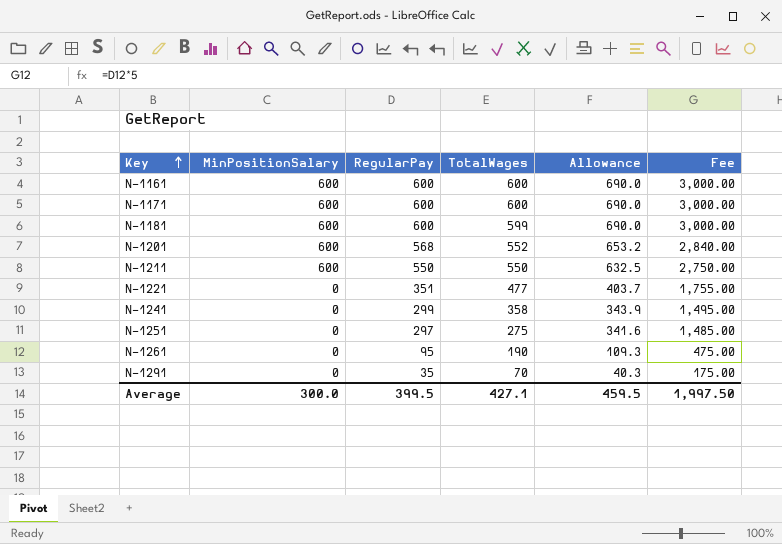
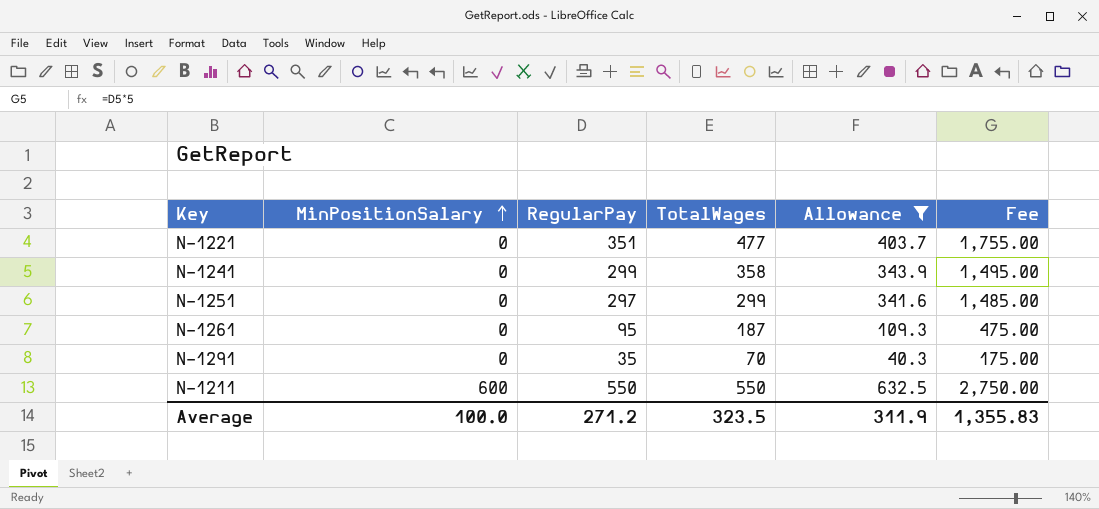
filter: none -> Allowance <= 632.5
row order: Key ascending -> MinPositionSalary ascending
N-1251 | TotalWages: 275 -> 299
N-1261 | TotalWages: 190 -> 187
Average | MinPositionSalary: 300.0 -> 100.0
Average | RegularPay: 399.5 -> 271.2
Average | TotalWages: 427.1 -> 323.5
Average | Allowance: 459.5 -> 311.9
Average | Fee: 1,997.50 -> 1,355.83

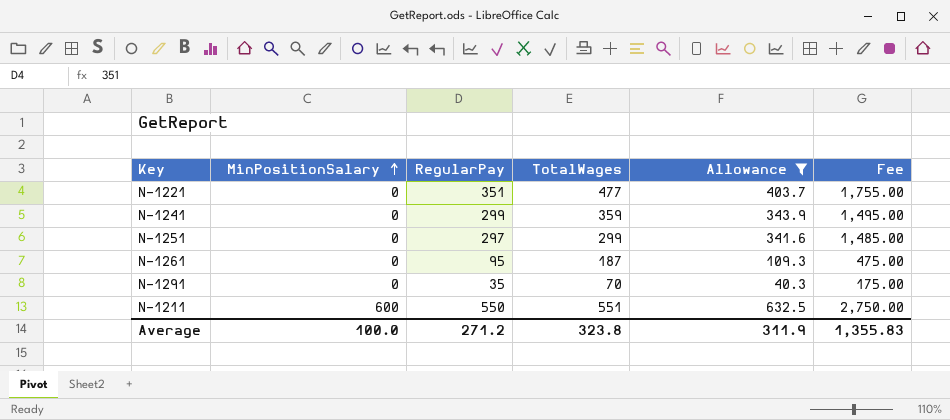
N-1241 | TotalWages: 358 -> 359
N-1211 | TotalWages: 550 -> 551
Average | TotalWages: 323.5 -> 323.8

